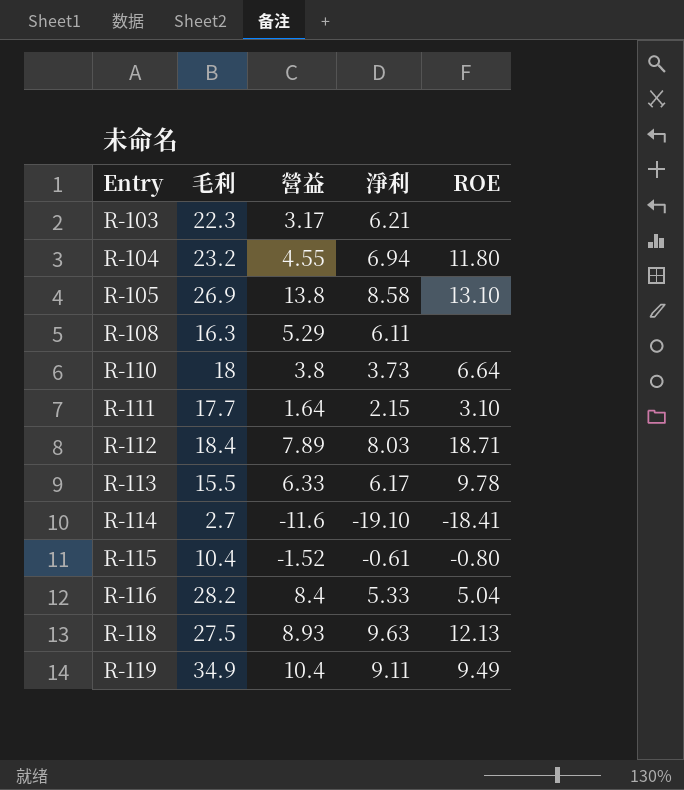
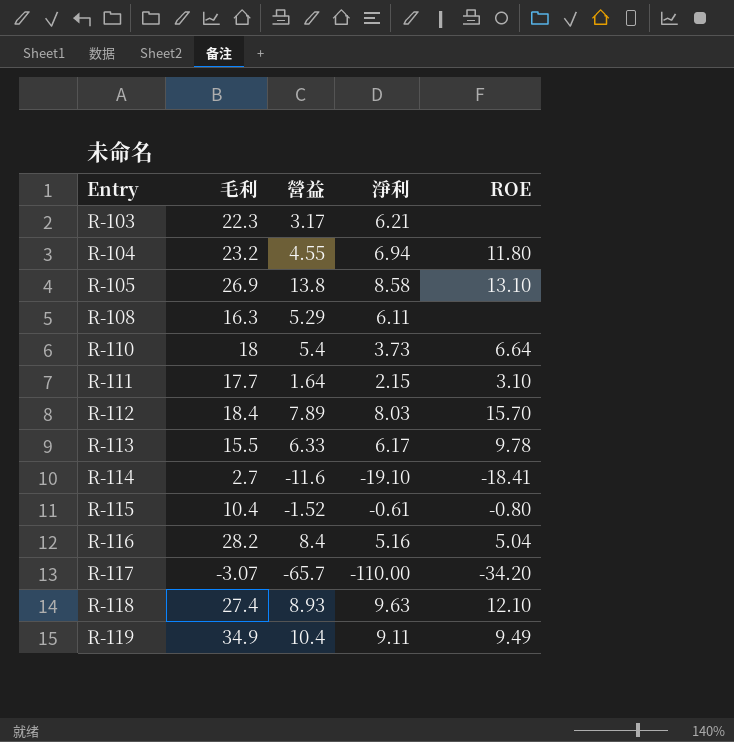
R-110 | 營益: 3.8 -> 5.4
R-112 | ROE: 18.71 -> 15.70
R-116 | 淨利: 5.33 -> 5.16
row R-117: none -> -3.07 | -65.7 | -110.00 | -34.20
R-118 | 毛利: 27.5 -> 27.4
R-118 | ROE: 12.13 -> 12.10

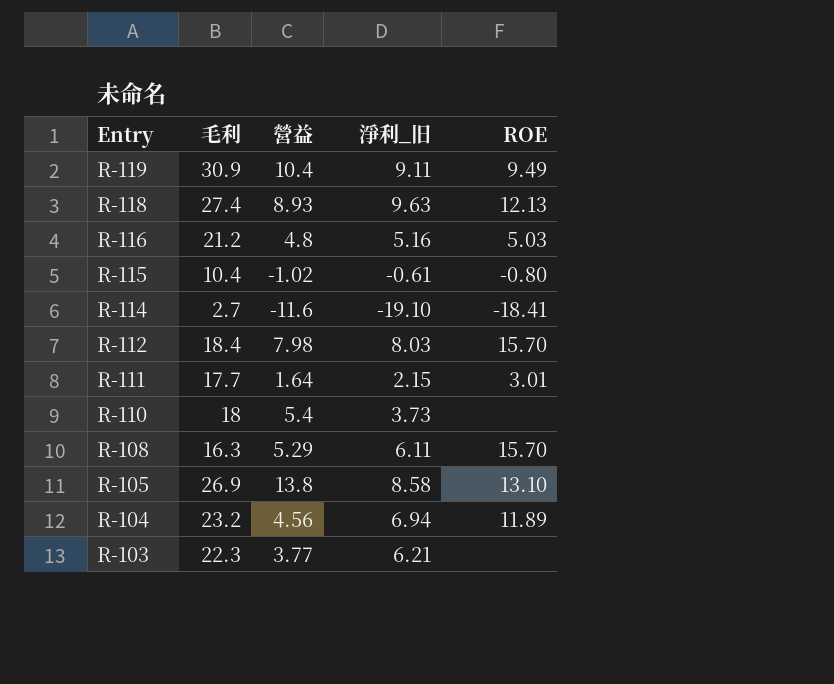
row order: Entry ascending -> Entry descending
column name: 淨利 -> 淨利_旧
row R-113: 15.5 | 6.33 | 6.17 | 9.78 -> none
row R-117: -3.07 | -65.7 | -110.00 | -34.20 -> none
R-119 | 毛利: 34.9 -> 30.9
R-118 | ROE: 12.10 -> 12.13
R-116 | 毛利: 28.2 -> 21.2
R-116 | 營益: 8.4 -> 4.8
R-116 | ROE: 5.04 -> 5.03
R-115 | 營益: -1.52 -> -1.02
R-112 | 營益: 7.89 -> 7.98
R-111 | ROE: 3.10 -> 3.01
R-110 | ROE: 6.64 -> none
R-108 | ROE: none -> 15.70
R-104 | 營益: 4.55 -> 4.56
R-104 | ROE: 11.80 -> 11.89
R-103 | 營益: 3.17 -> 3.77

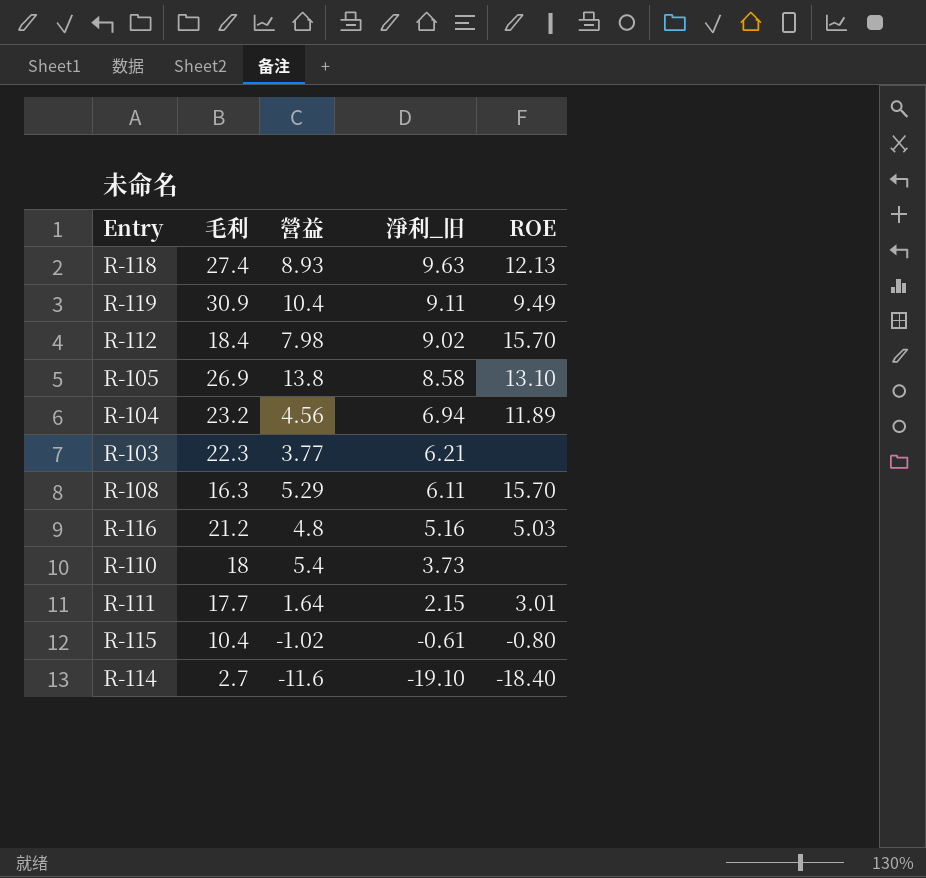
row order: Entry descending -> 淨利_旧 descending
R-112 | 淨利_旧: 8.03 -> 9.02
R-114 | ROE: -18.41 -> -18.40

